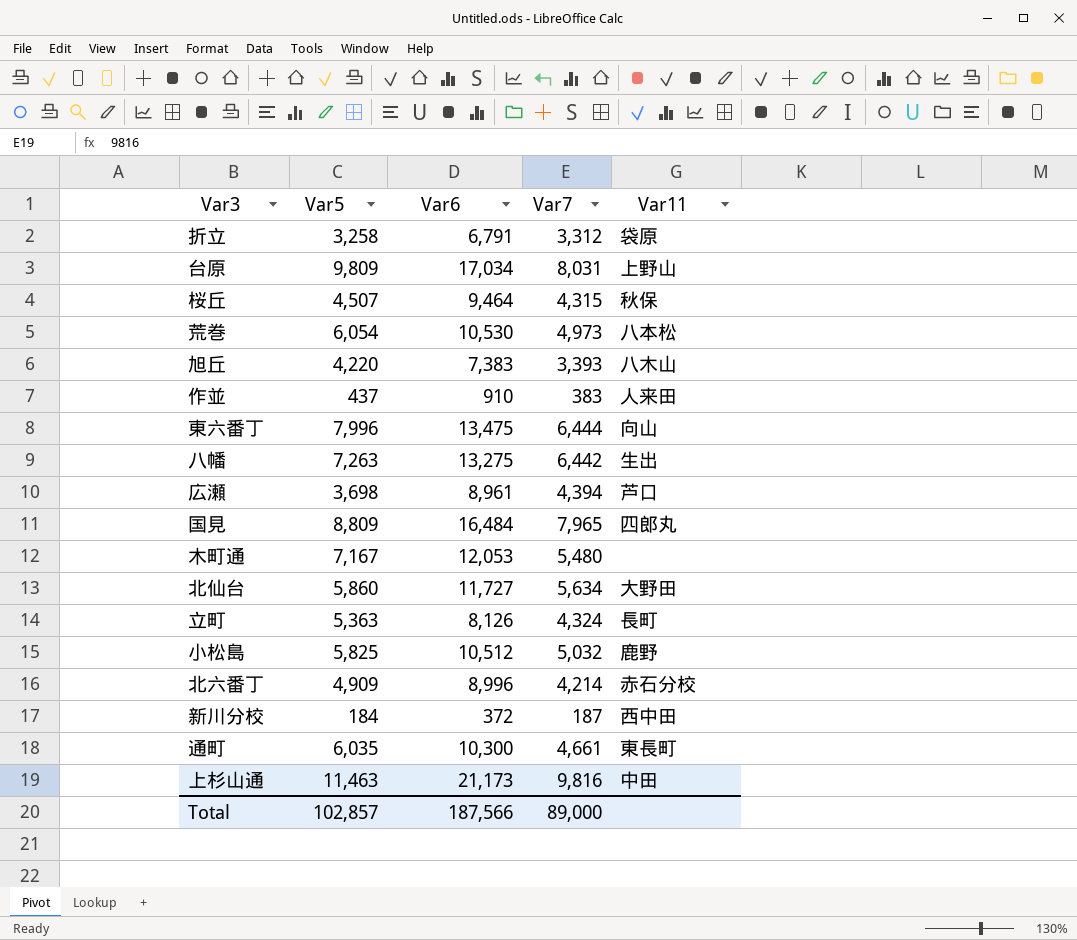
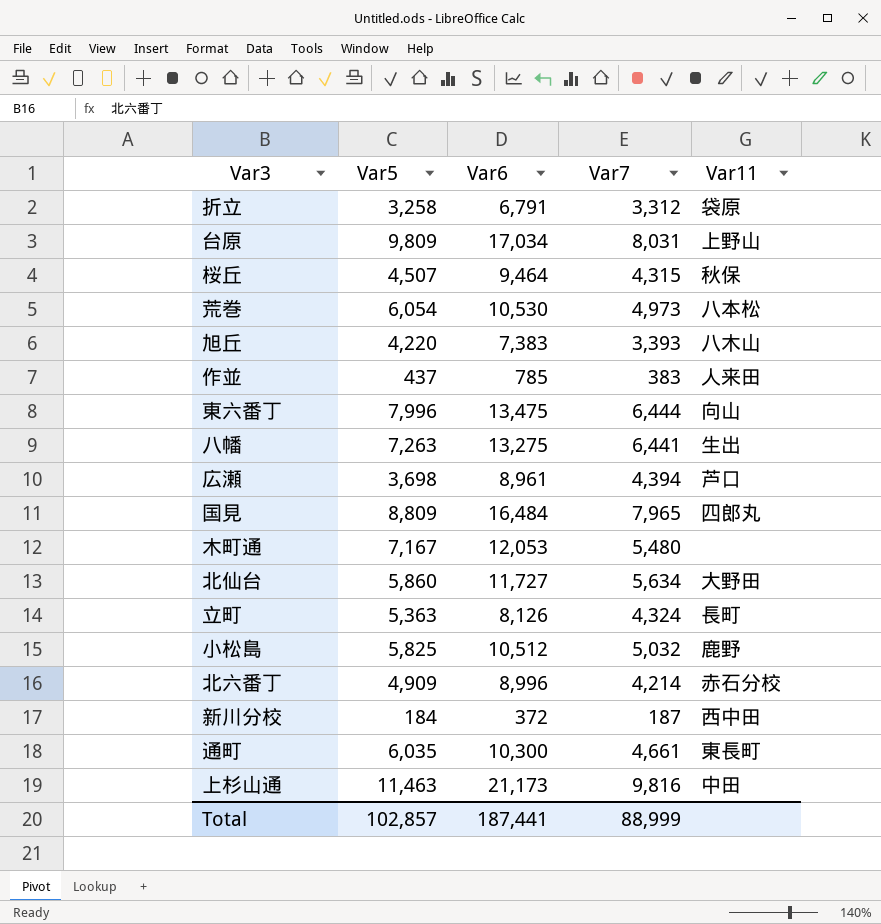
作並 | Var6: 910 -> 785
八幡 | Var7: 6,442 -> 6,441
Total | Var6: 187,566 -> 187,441
Total | Var7: 89,000 -> 88,999

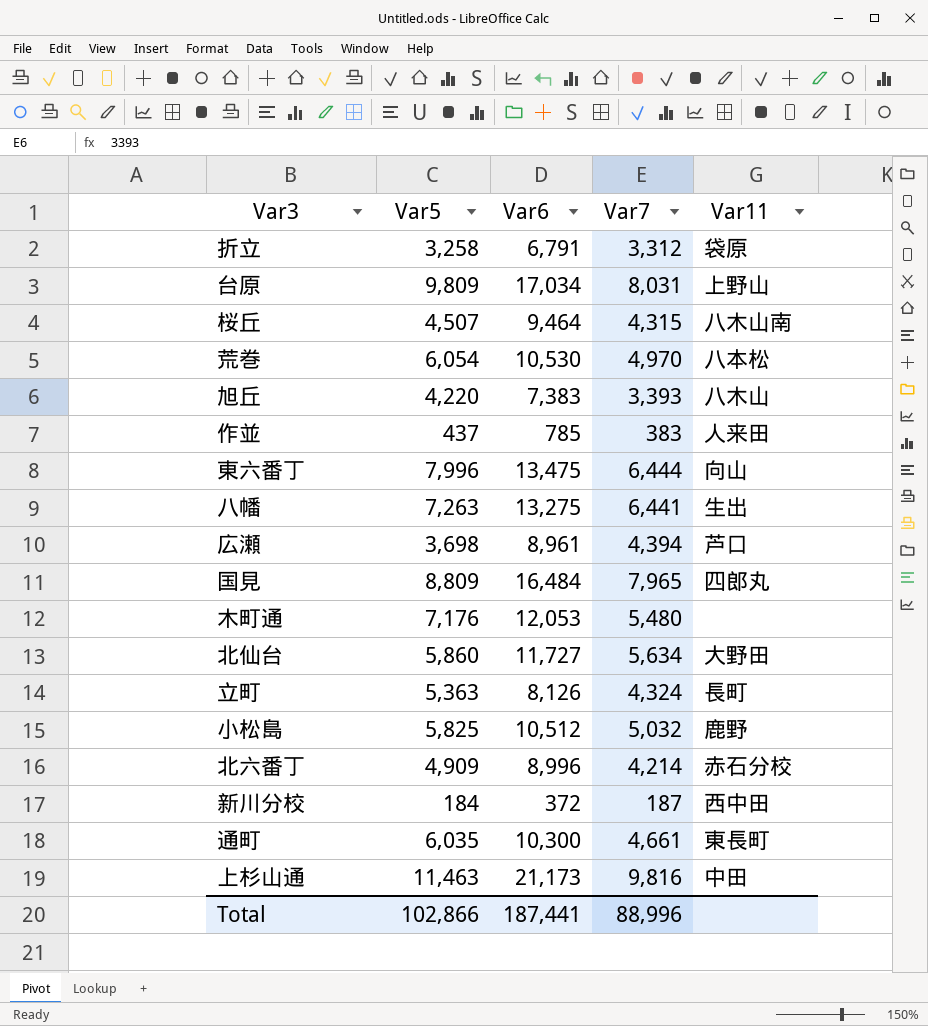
桜丘 | Var11: 秋保 -> 八木山南
荒巻 | Var7: 4,973 -> 4,970
木町通 | Var5: 7,167 -> 7,176
Total | Var5: 102,857 -> 102,866
Total | Var7: 88,999 -> 88,996

